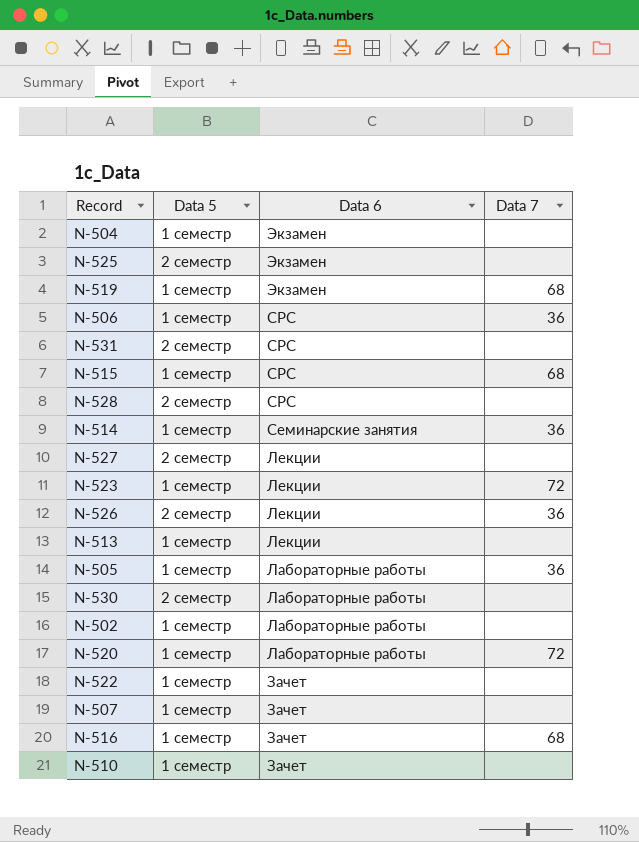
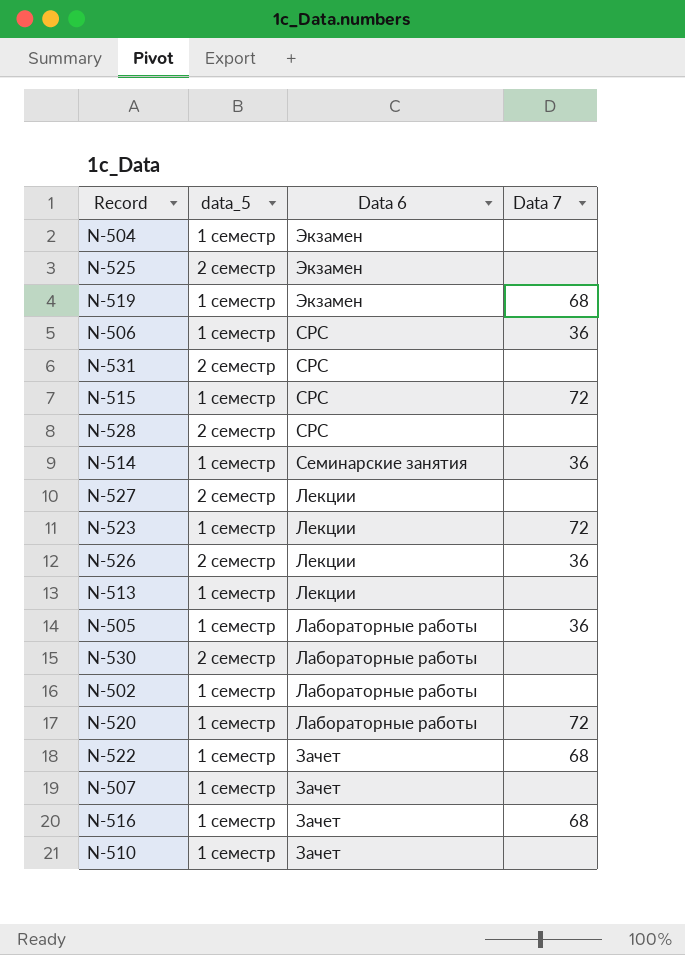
column name: Data 5 -> data_5
N-515 | Data 7: 68 -> 72
N-522 | Data 7: none -> 68

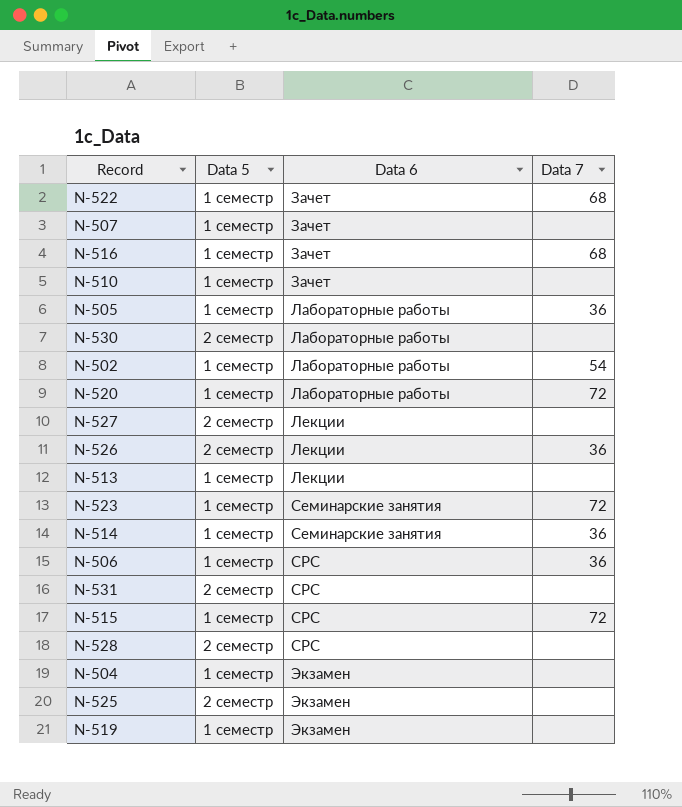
row order: Data 6 descending -> Data 6 ascending
column name: data_5 -> Data 5
N-502 | Data 7: none -> 54
N-523 | Data 6: Лекции -> Семинарские занятия
N-519 | Data 7: 68 -> none

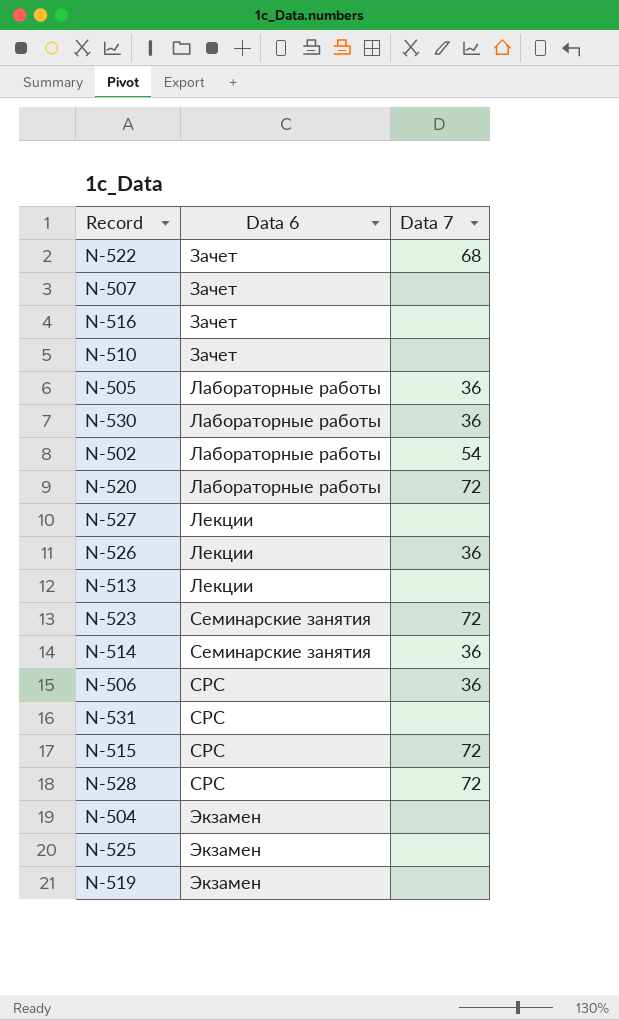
column Data 5 | position: 2 -> none
N-516 | Data 7: 68 -> none
N-530 | Data 7: none -> 36
N-528 | Data 7: none -> 72

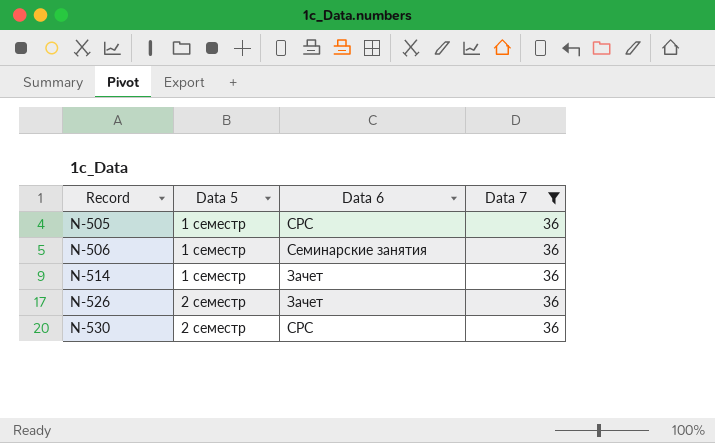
filter: none -> Data 7 = 36
row order: Data 6 ascending -> Record ascending
column Data 5 | position: none -> 2
N-505 | Data 6: Лабораторные работы -> СРС
N-506 | Data 6: СРС -> Семинарские занятия
N-514 | Data 6: Семинарские занятия -> Зачет
N-526 | Data 6: Лекции -> Зачет
N-530 | Data 6: Лабораторные работы -> СРС

